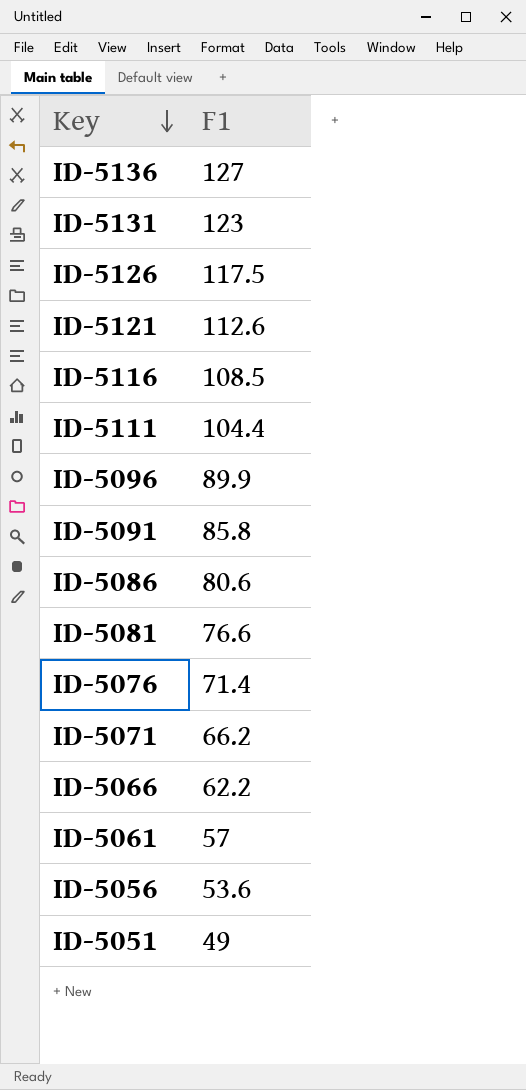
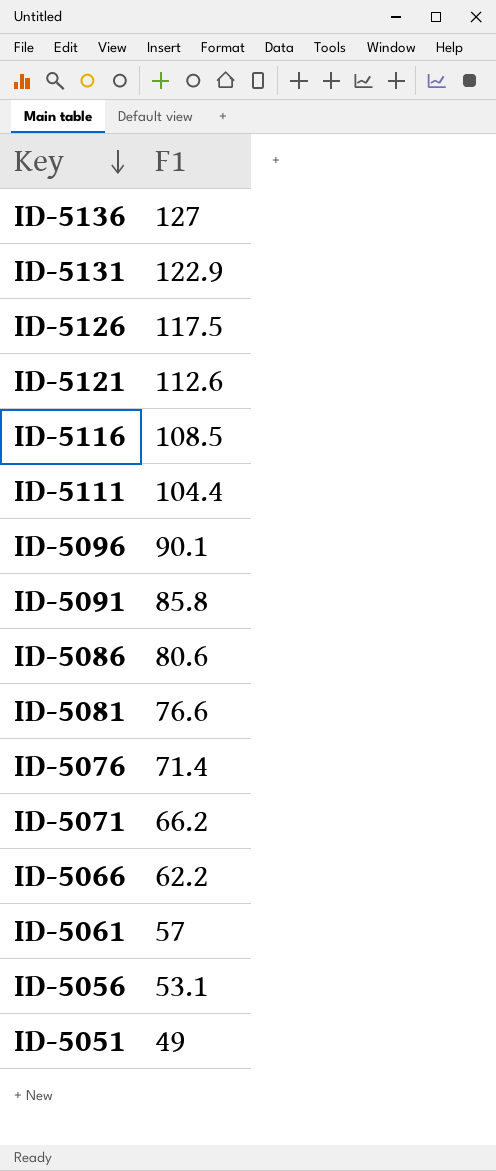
ID-5131 | F1: 123 -> 122.9
ID-5096 | F1: 89.9 -> 90.1
ID-5056 | F1: 53.6 -> 53.1

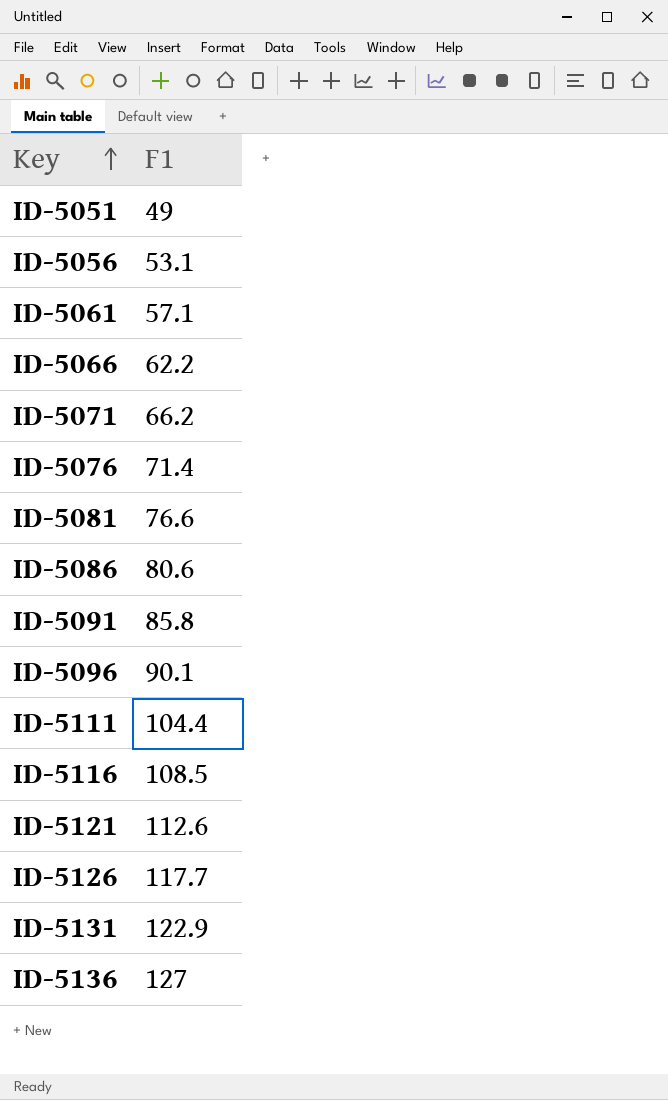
row order: Key descending -> Key ascending
ID-5061 | F1: 57 -> 57.1
ID-5126 | F1: 117.5 -> 117.7

